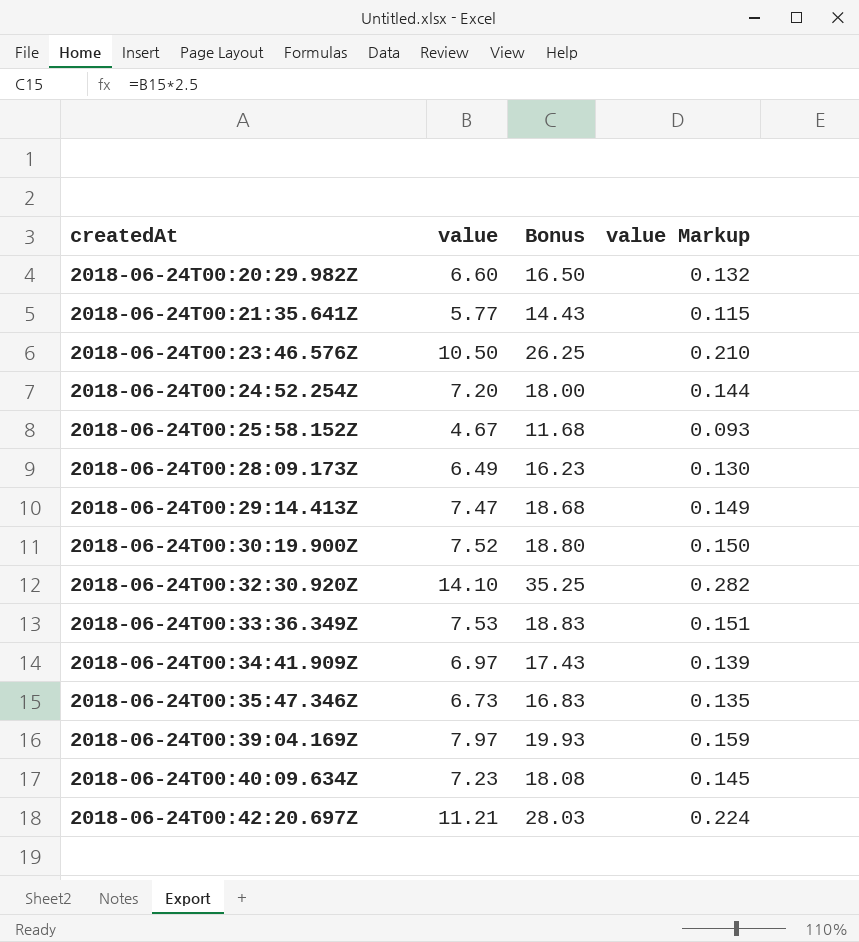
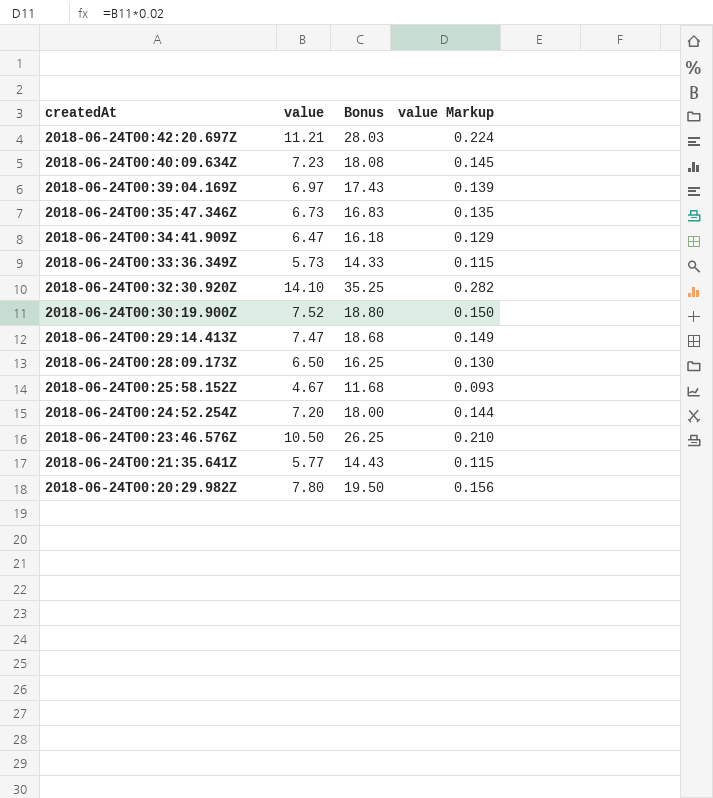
row order: createdAt ascending -> createdAt descending
2018-06-24T00:39:04.169Z | value: 7.97 -> 6.97
2018-06-24T00:39:04.169Z | Bonus: 19.93 -> 17.43
2018-06-24T00:39:04.169Z | value Markup: 0.159 -> 0.139
2018-06-24T00:34:41.909Z | value: 6.97 -> 6.47
2018-06-24T00:34:41.909Z | Bonus: 17.43 -> 16.18
2018-06-24T00:34:41.909Z | value Markup: 0.139 -> 0.129
2018-06-24T00:33:36.349Z | value: 7.53 -> 5.73
2018-06-24T00:33:36.349Z | Bonus: 18.83 -> 14.33
2018-06-24T00:33:36.349Z | value Markup: 0.151 -> 0.115
2018-06-24T00:28:09.173Z | value: 6.49 -> 6.50
2018-06-24T00:28:09.173Z | Bonus: 16.23 -> 16.25
2018-06-24T00:20:29.982Z | value: 6.60 -> 7.80
2018-06-24T00:20:29.982Z | Bonus: 16.50 -> 19.50
2018-06-24T00:20:29.982Z | value Markup: 0.132 -> 0.156

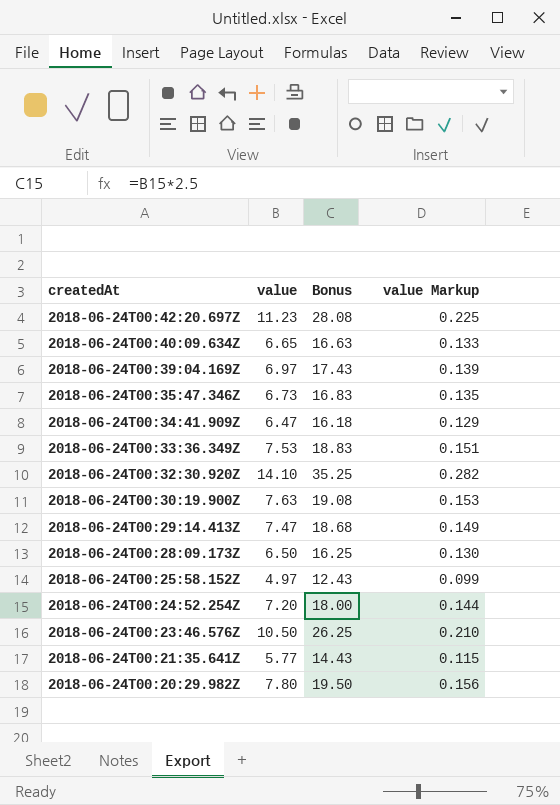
2018-06-24T00:42:20.697Z | value: 11.21 -> 11.23
2018-06-24T00:42:20.697Z | Bonus: 28.03 -> 28.08
2018-06-24T00:42:20.697Z | value Markup: 0.224 -> 0.225
2018-06-24T00:40:09.634Z | value: 7.23 -> 6.65
2018-06-24T00:40:09.634Z | Bonus: 18.08 -> 16.63
2018-06-24T00:40:09.634Z | value Markup: 0.145 -> 0.133
2018-06-24T00:33:36.349Z | value: 5.73 -> 7.53
2018-06-24T00:33:36.349Z | Bonus: 14.33 -> 18.83
2018-06-24T00:33:36.349Z | value Markup: 0.115 -> 0.151
2018-06-24T00:30:19.900Z | value: 7.52 -> 7.63
2018-06-24T00:30:19.900Z | Bonus: 18.80 -> 19.08
2018-06-24T00:30:19.900Z | value Markup: 0.150 -> 0.153
2018-06-24T00:25:58.152Z | value: 4.67 -> 4.97
2018-06-24T00:25:58.152Z | Bonus: 11.68 -> 12.43
2018-06-24T00:25:58.152Z | value Markup: 0.093 -> 0.099

